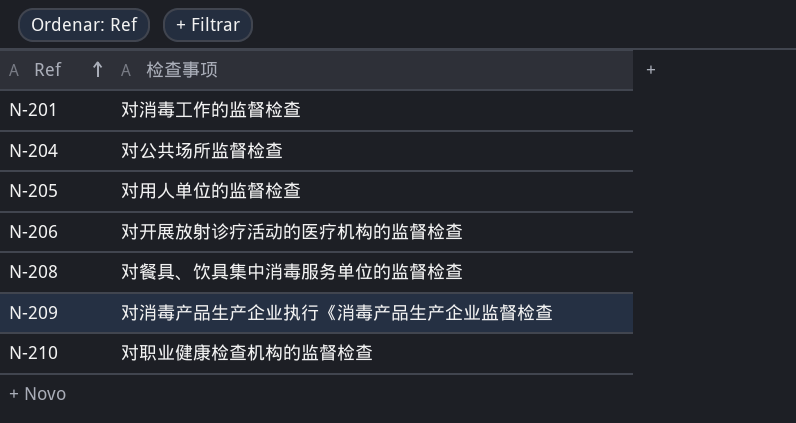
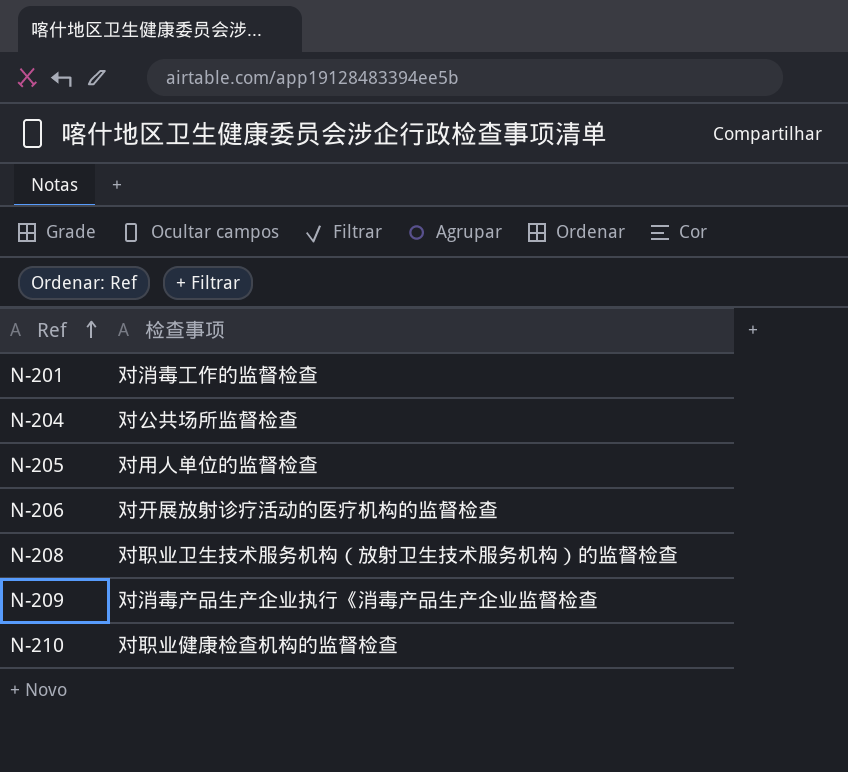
N-208 | 检查事项: 对餐具、饮具集中消毒服务单位的监督检查 -> 对职业卫生技术服务机构（放射卫生技术服务机构）的监督检查

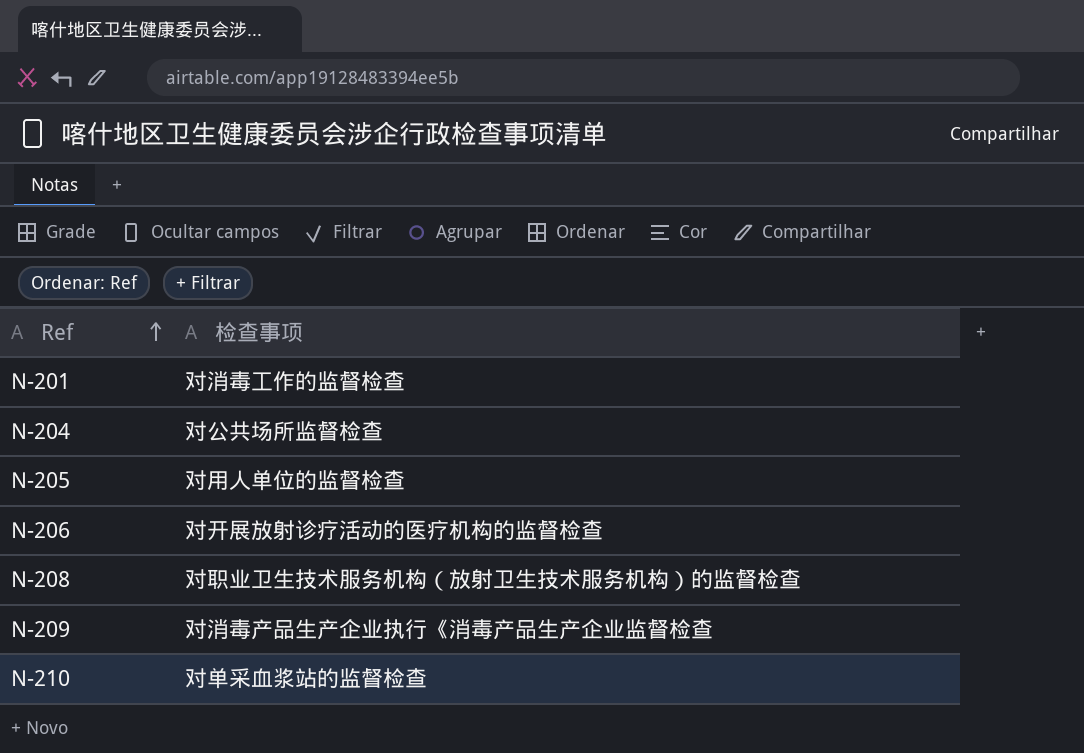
N-210 | 检查事项: 对职业健康检查机构的监督检查 -> 对单采血浆站的监督检查

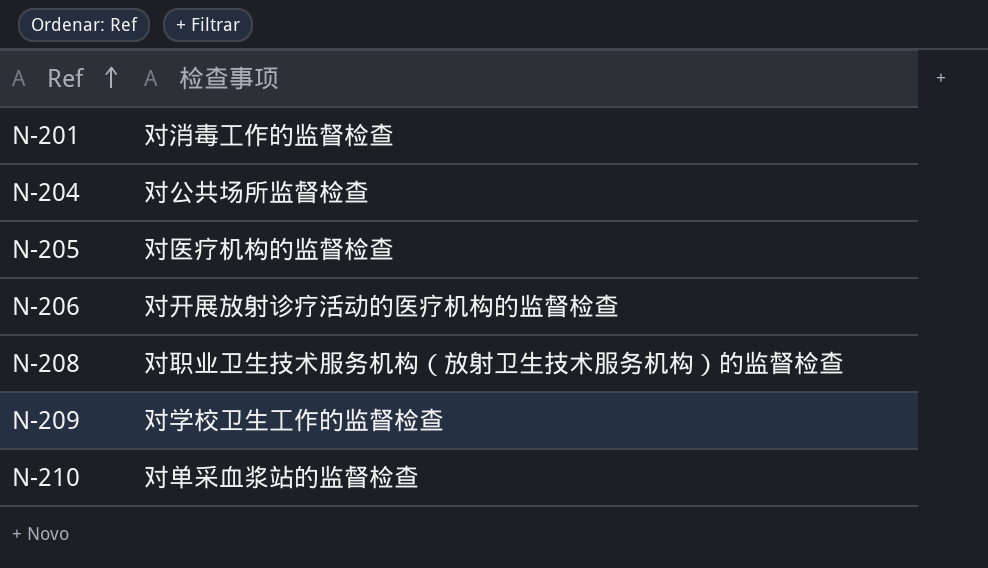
N-205 | 检查事项: 对用人单位的监督检查 -> 对医疗机构的监督检查
N-209 | 检查事项: 对消毒产品生产企业执行《消毒产品生产企业监督检查 -> 对学校卫生工作的监督检查

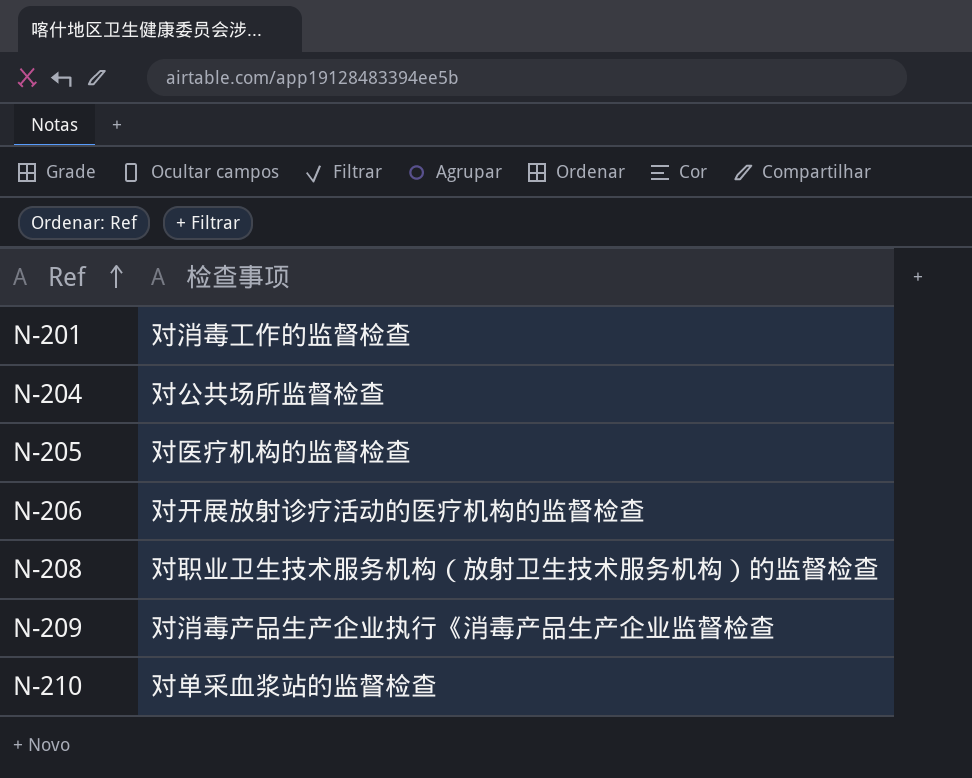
N-209 | 检查事项: 对学校卫生工作的监督检查 -> 对消毒产品生产企业执行《消毒产品生产企业监督检查

